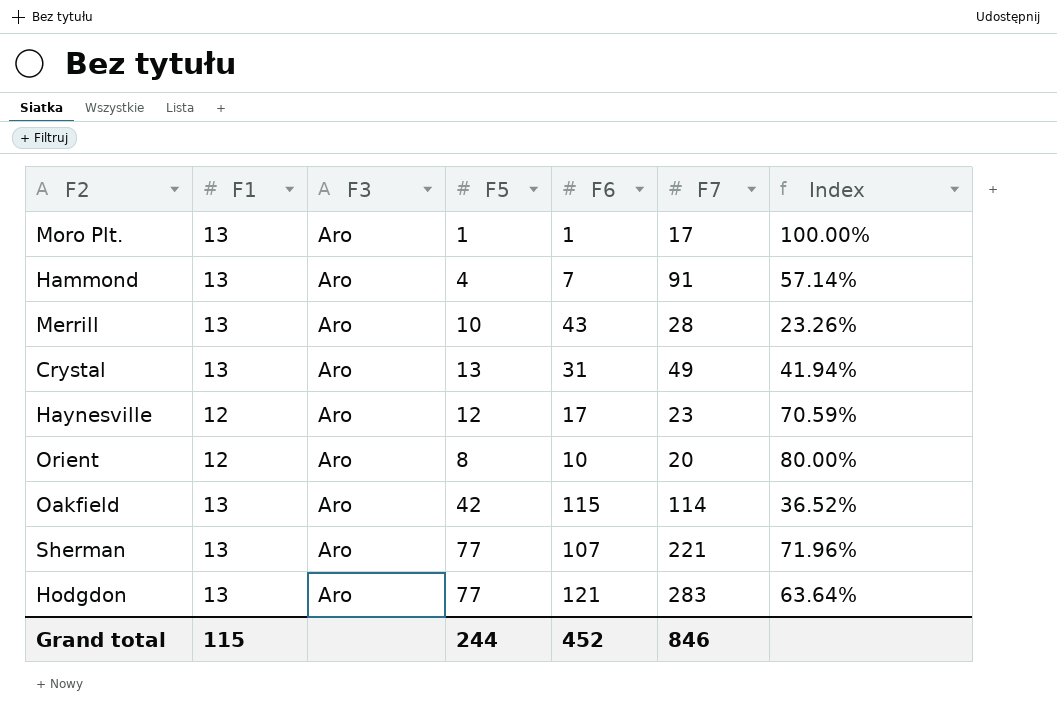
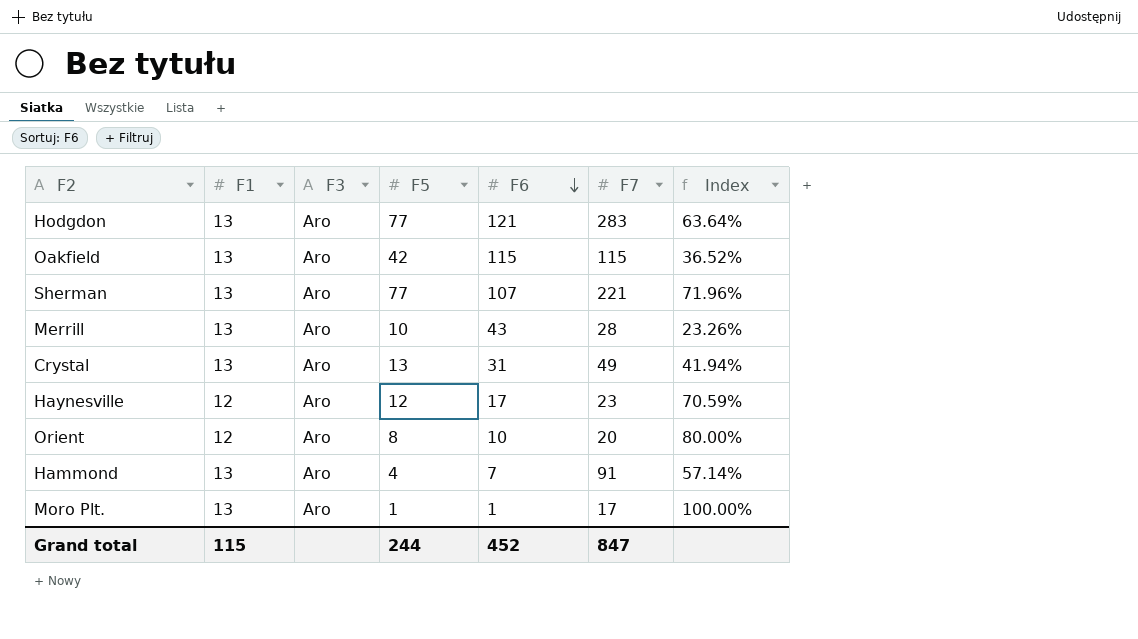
row order: none -> F6 descending
Oakfield | F7: 114 -> 115
Grand total | F7: 846 -> 847

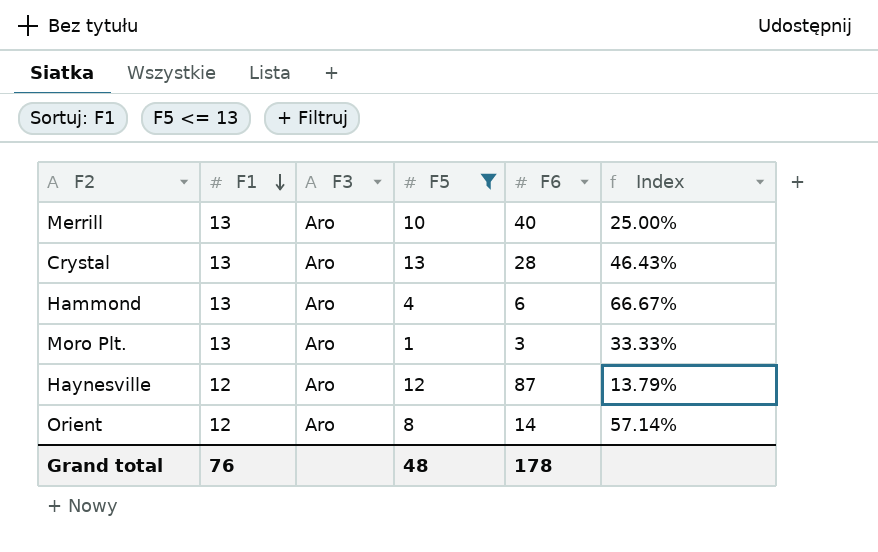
filter: none -> F5 <= 13
row order: F6 descending -> F1 descending
column F7 | position: 6 -> none
Merrill | F6: 43 -> 40
Merrill | Index: 23.26% -> 25.00%
Crystal | F6: 31 -> 28
Crystal | Index: 41.94% -> 46.43%
Hammond | F6: 7 -> 6
Hammond | Index: 57.14% -> 66.67%
Moro Plt. | F6: 1 -> 3
Moro Plt. | Index: 100.00% -> 33.33%
Haynesville | F6: 17 -> 87
Haynesville | Index: 70.59% -> 13.79%
Orient | F6: 10 -> 14
Orient | Index: 80.00% -> 57.14%
Grand total | F1: 115 -> 76
Grand total | F5: 244 -> 48
Grand total | F6: 452 -> 178

